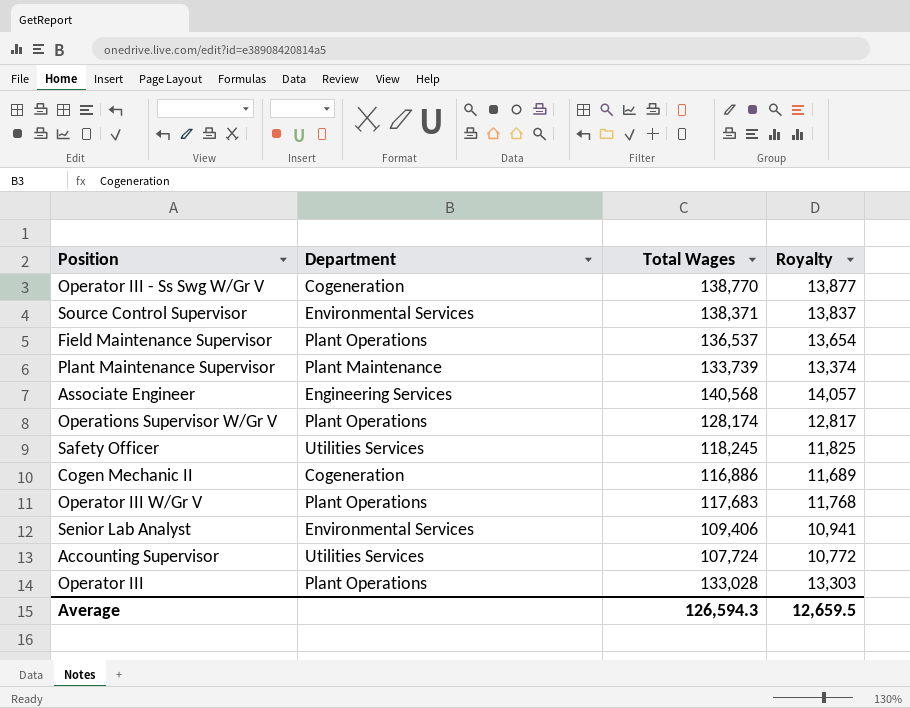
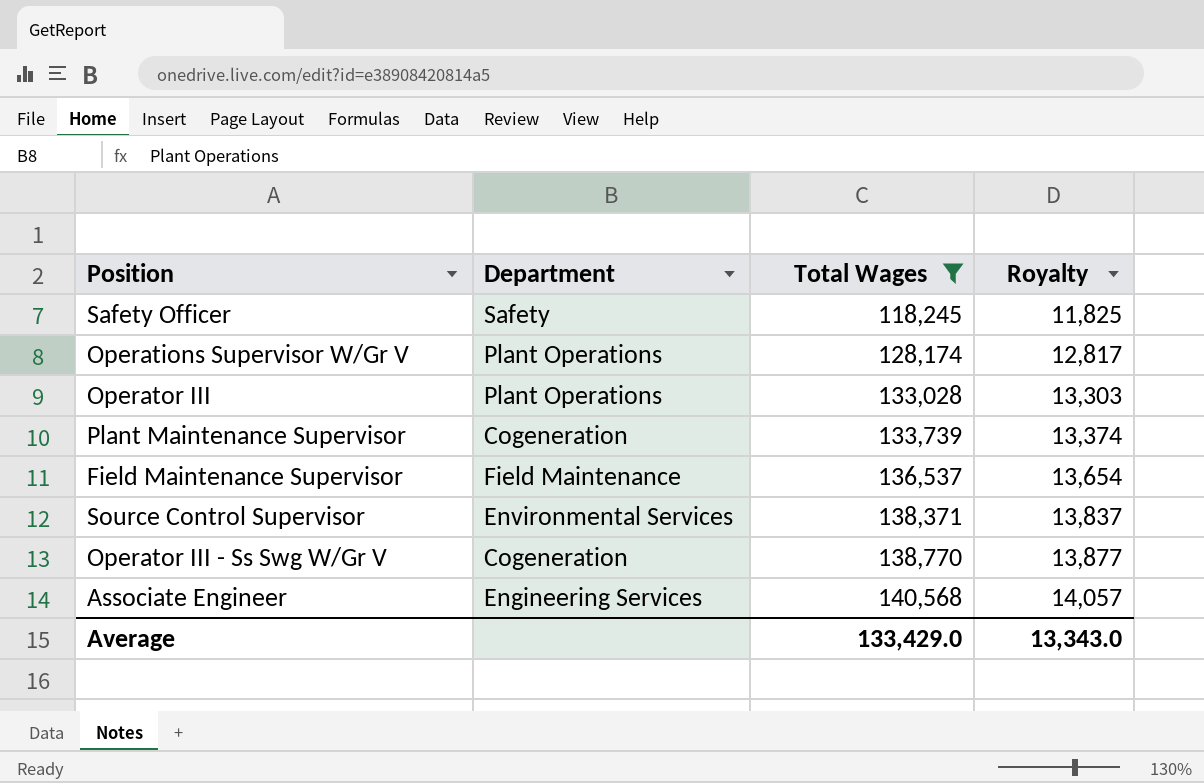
filter: none -> Total Wages >= 118,245
row order: none -> Total Wages ascending
Safety Officer | Department: Utilities Services -> Safety
Plant Maintenance Supervisor | Department: Plant Maintenance -> Cogeneration
Field Maintenance Supervisor | Department: Plant Operations -> Field Maintenance
Average | Total Wages: 126,594.3 -> 133,429.0
Average | Royalty: 12,659.5 -> 13,343.0

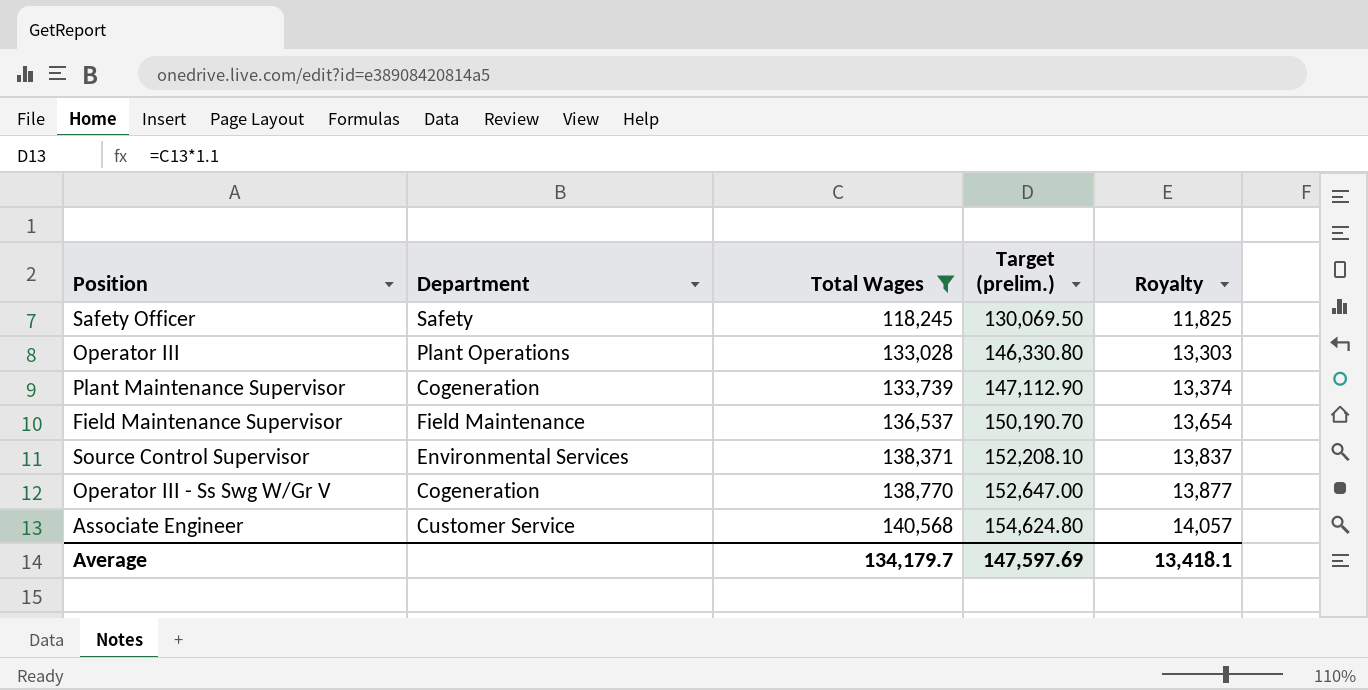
column Target (prelim.) | formula: none -> [Total Wages] * 1.1
row Operations Supervisor W/Gr V: Plant Operations | 128,174 | 12,817 -> none
Associate Engineer | Department: Engineering Services -> Customer Service
Average | Total Wages: 133,429.0 -> 134,179.7
Average | Royalty: 13,343.0 -> 13,418.1

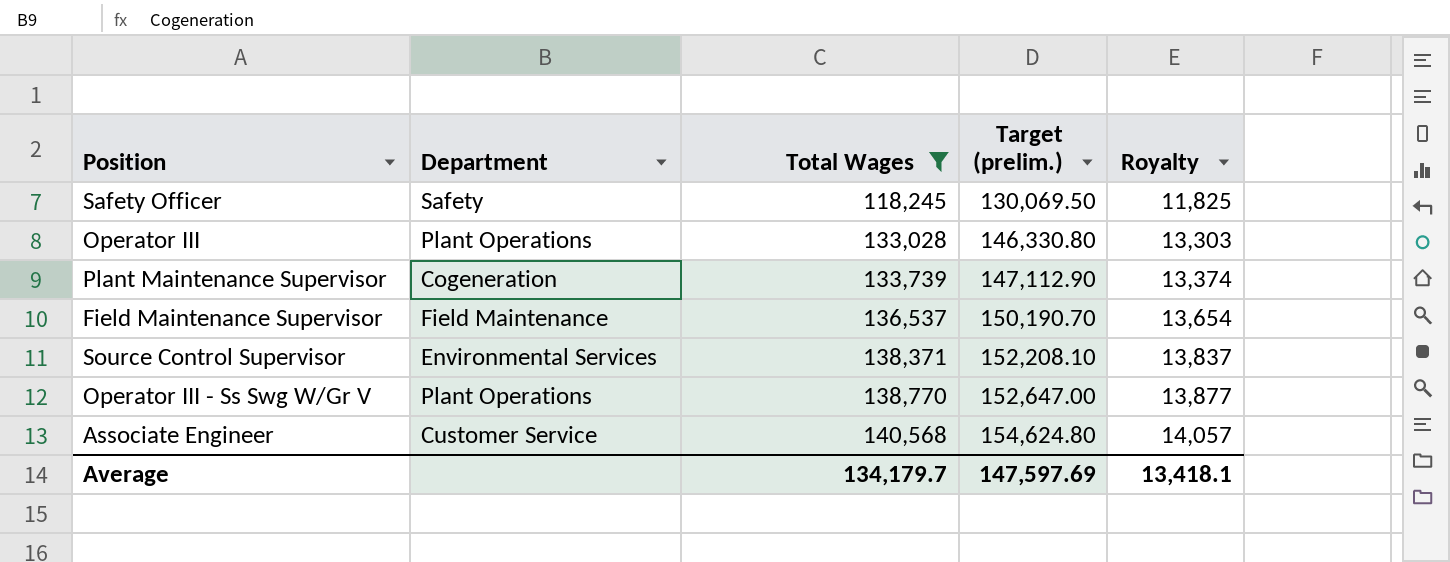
Operator III - Ss Swg W/Gr V | Department: Cogeneration -> Plant Operations

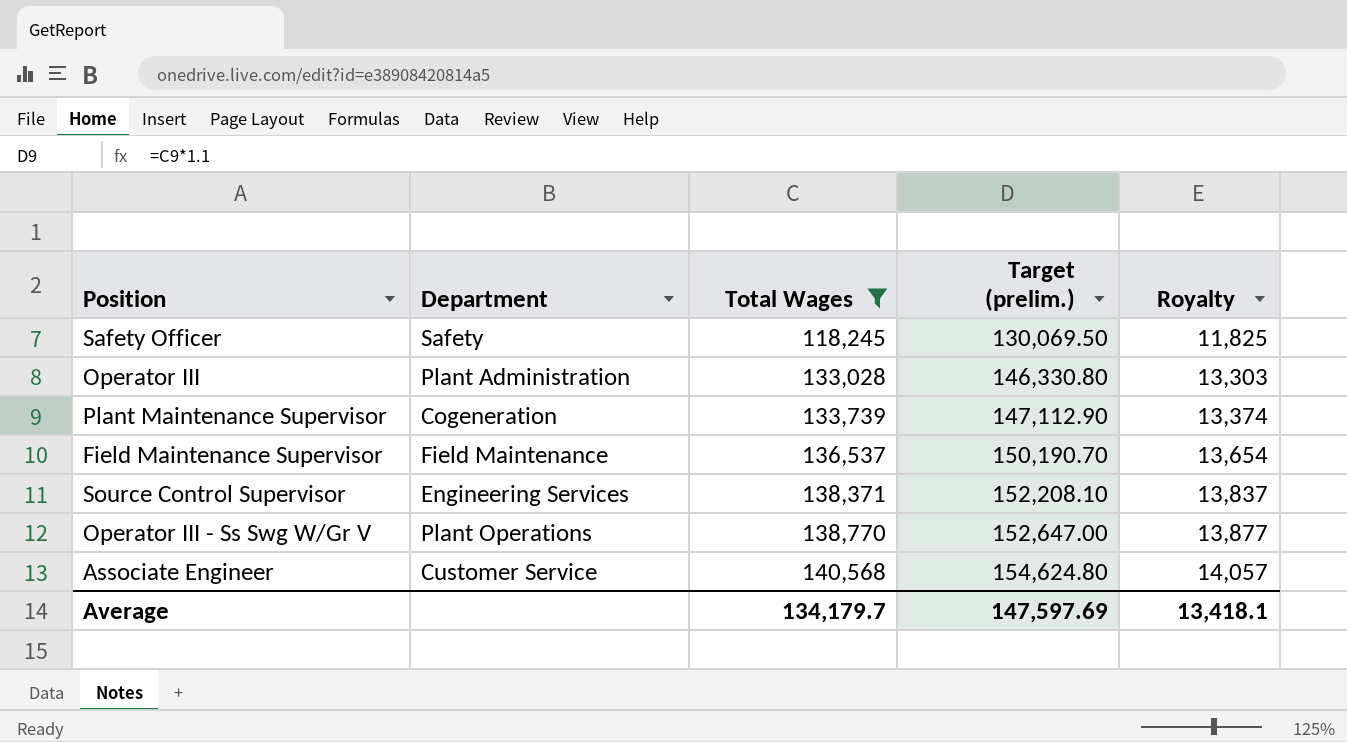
Operator III | Department: Plant Operations -> Plant Administration
Source Control Supervisor | Department: Environmental Services -> Engineering Services

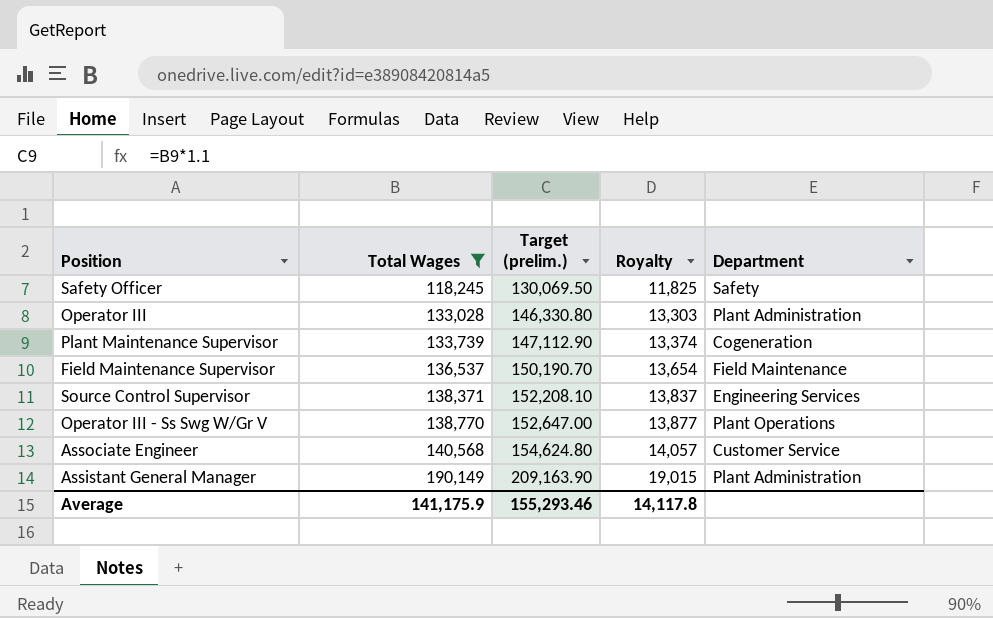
column Department | position: 2 -> 5
row Assistant General Manager: none -> 190,149 | 209,163.90 | 19,015 | Plant Administration
Average | Total Wages: 134,179.7 -> 141,175.9
Average | Target (prelim.): 147,597.69 -> 155,293.46
Average | Royalty: 13,418.1 -> 14,117.8

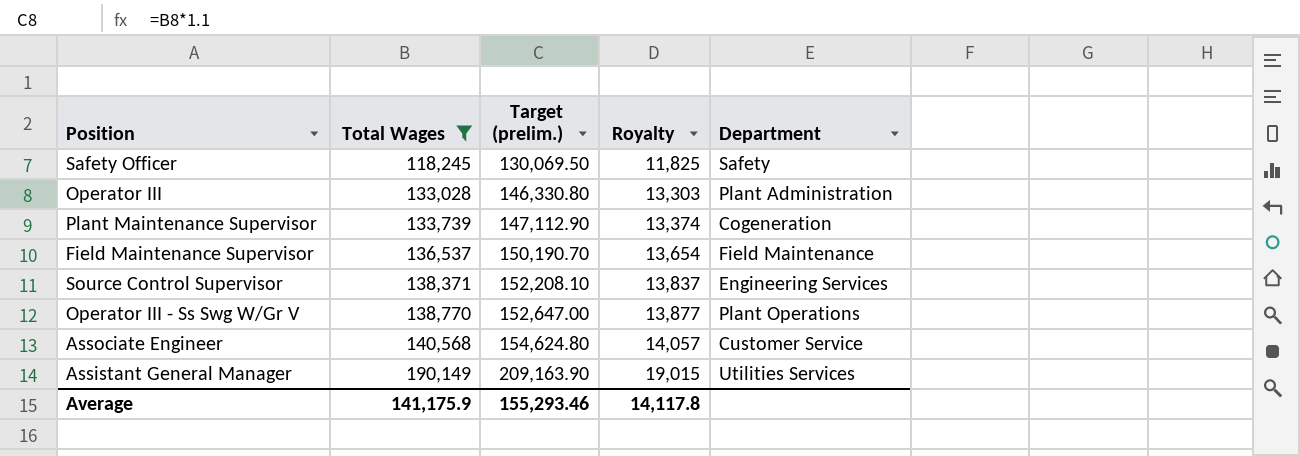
Assistant General Manager | Department: Plant Administration -> Utilities Services

